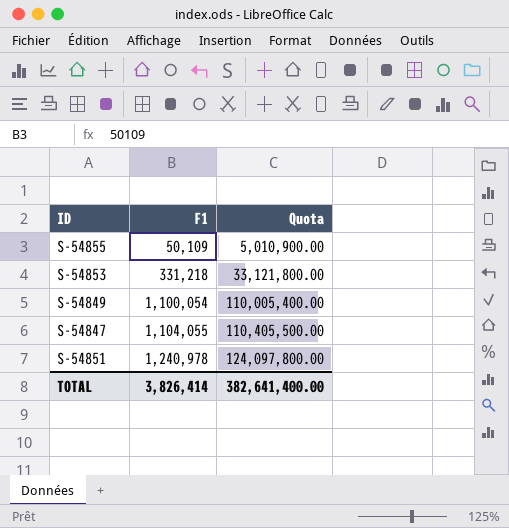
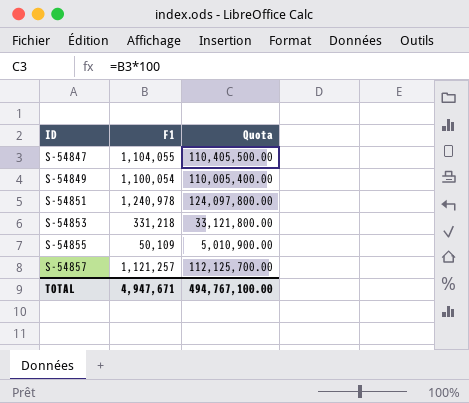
row order: F1 ascending -> ID ascending
row S-54857: none -> 1,121,257 | 112,125,700.00
TOTAL | F1: 3,826,414 -> 4,947,671
TOTAL | Quota: 382,641,400.00 -> 494,767,100.00

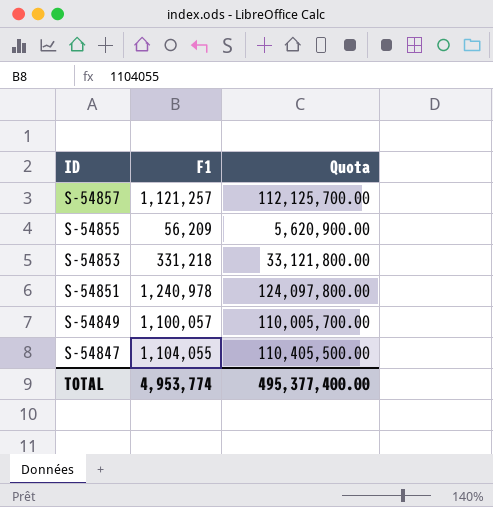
row order: ID ascending -> ID descending
S-54855 | F1: 50,109 -> 56,209
S-54855 | Quota: 5,010,900.00 -> 5,620,900.00
S-54849 | F1: 1,100,054 -> 1,100,057
S-54849 | Quota: 110,005,400.00 -> 110,005,700.00
TOTAL | F1: 4,947,671 -> 4,953,774
TOTAL | Quota: 494,767,100.00 -> 495,377,400.00

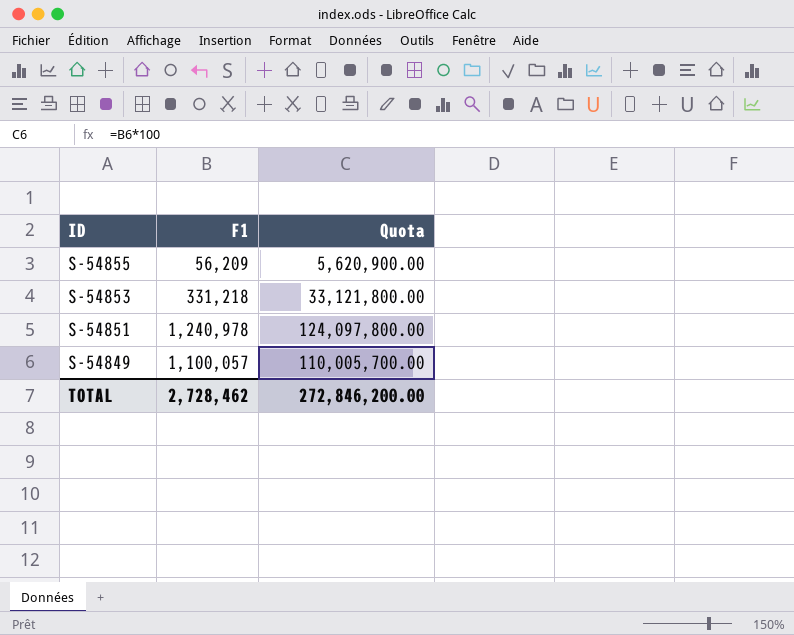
row S-54857: 1,121,257 | 112,125,700.00 -> none
row S-54847: 1,104,055 | 110,405,500.00 -> none
TOTAL | F1: 4,953,774 -> 2,728,462
TOTAL | Quota: 495,377,400.00 -> 272,846,200.00

